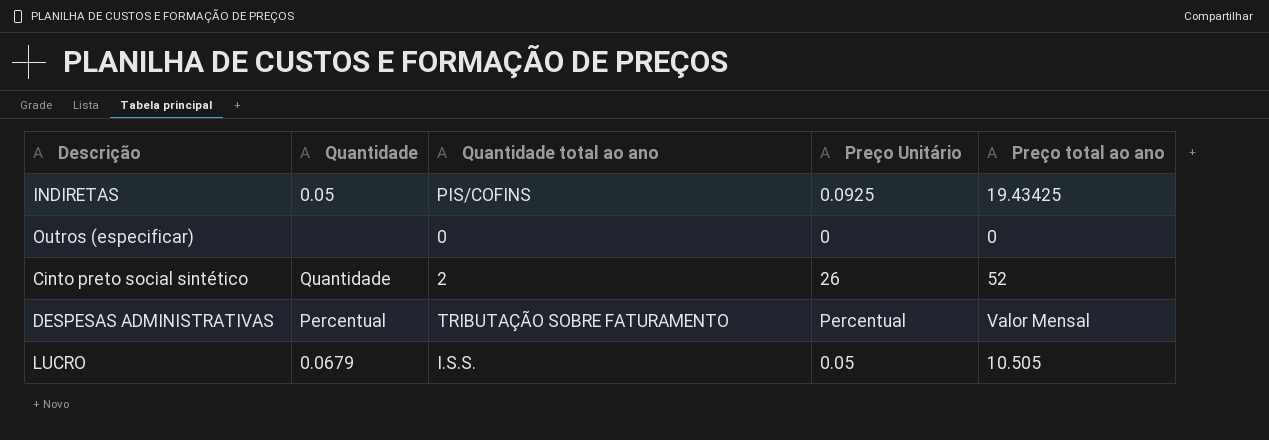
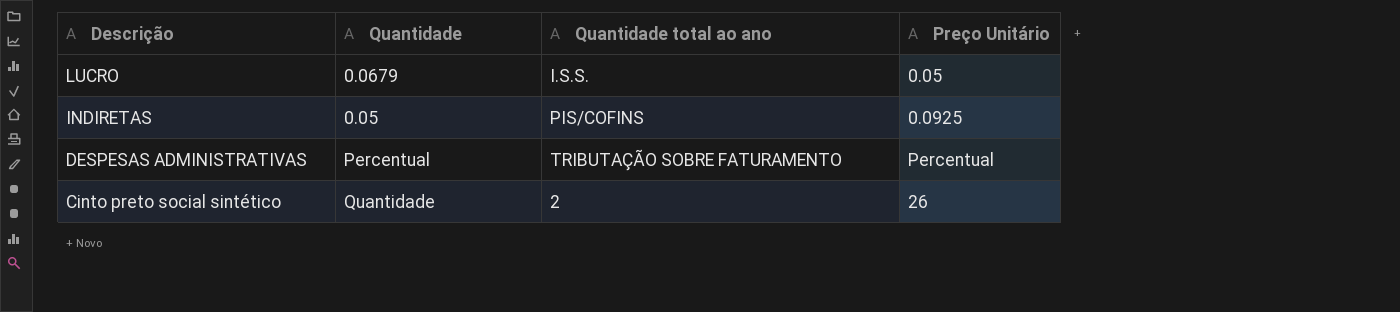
row order: none -> Descrição descending
column Preço total ao ano | position: 5 -> none
row Outros (especificar): none | 0 | 0 | 0 -> none

